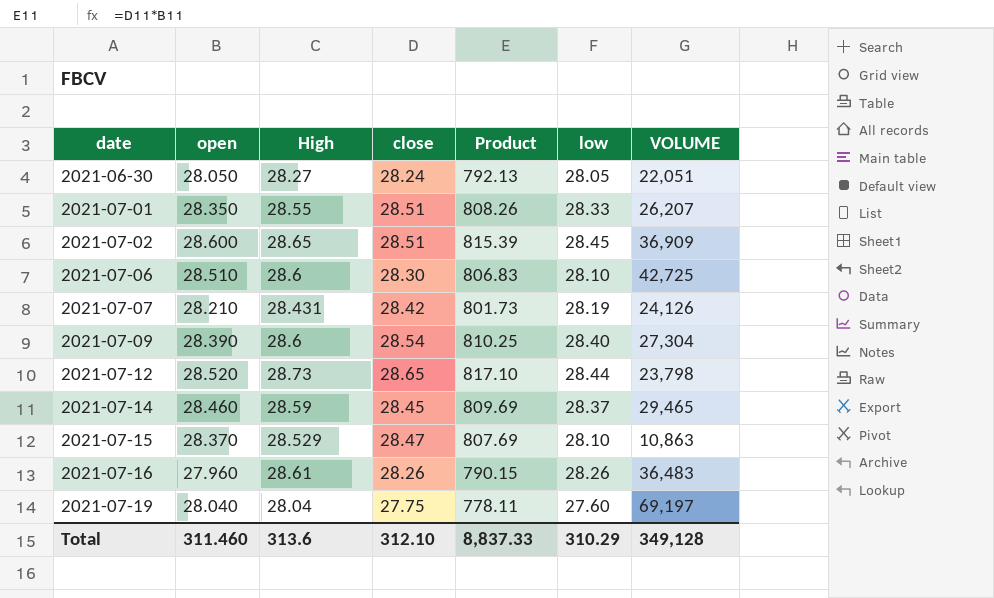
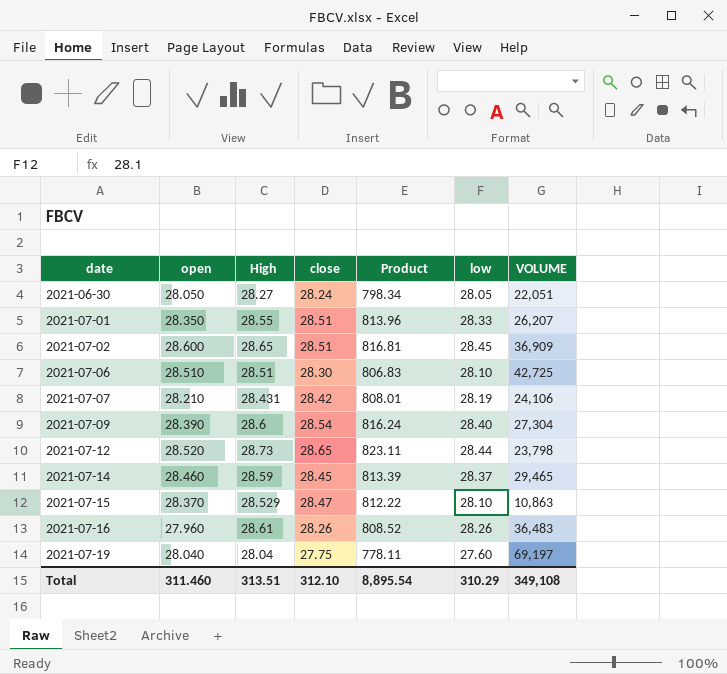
column Product | formula: [open] * [close] -> [High] * [close]
2021-07-06 | High: 28.6 -> 28.51
2021-07-07 | VOLUME: 24,126 -> 24,106
Total | High: 313.6 -> 313.51
Total | Product: 8,837.33 -> 8,895.54
Total | VOLUME: 349,128 -> 349,108

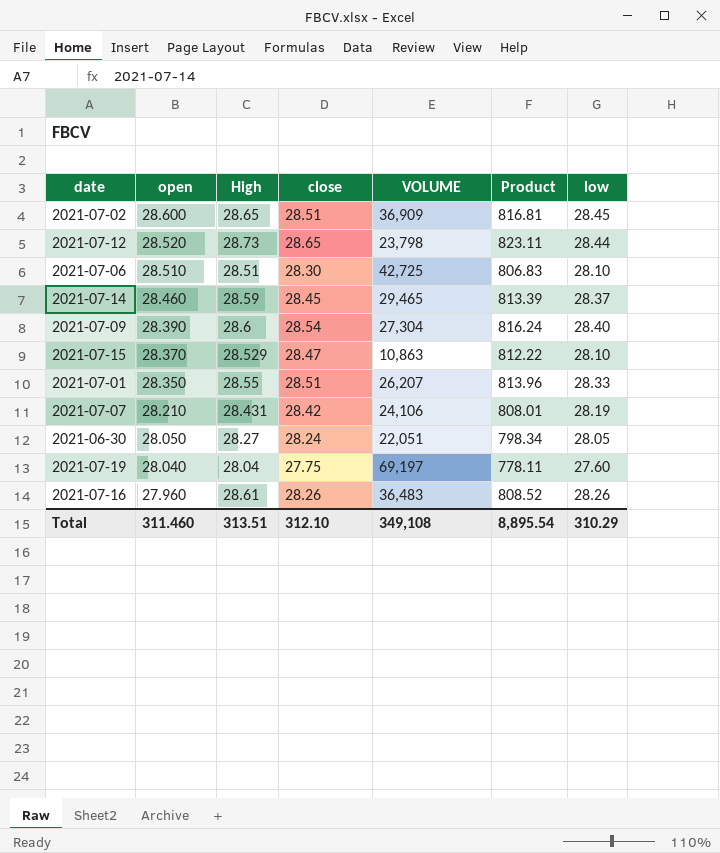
row order: date ascending -> open descending
column VOLUME | position: 7 -> 5

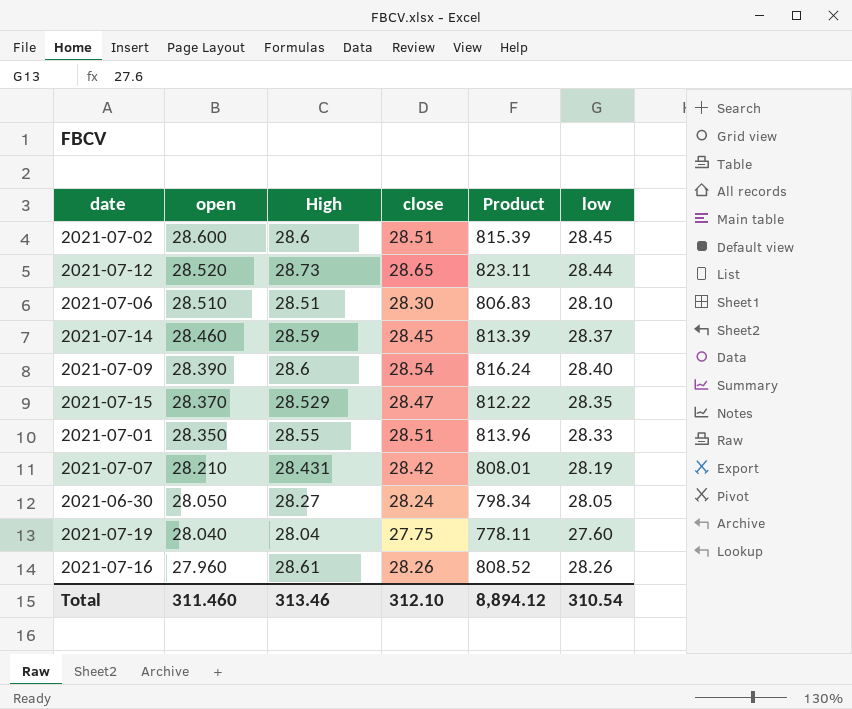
column VOLUME | position: 5 -> none
2021-07-02 | High: 28.65 -> 28.6
2021-07-02 | Product: 816.81 -> 815.39
2021-07-15 | low: 28.10 -> 28.35
Total | High: 313.51 -> 313.46
Total | Product: 8,895.54 -> 8,894.12
Total | low: 310.29 -> 310.54

